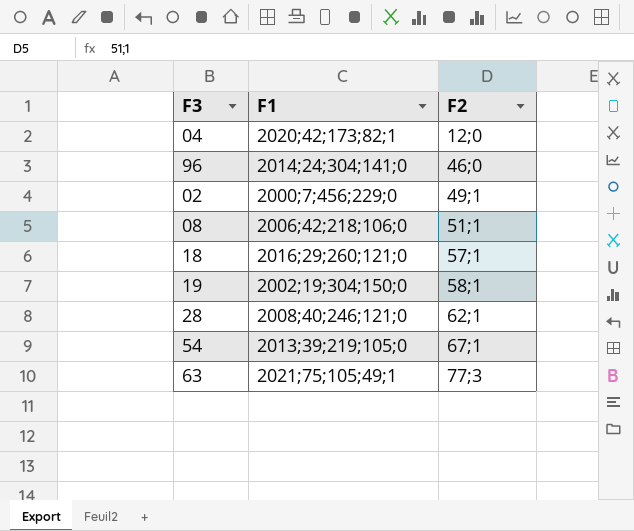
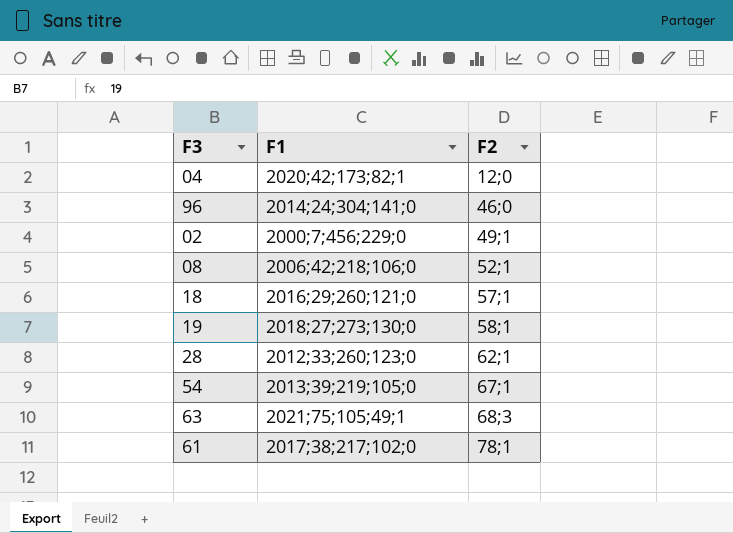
08 | F2: 51;1 -> 52;1
19 | F1: 2002;19;304;150;0 -> 2018;27;273;130;0
28 | F1: 2008;40;246;121;0 -> 2012;33;260;123;0
63 | F2: 77;3 -> 68;3
row 61: none -> 2017;38;217;102;0 | 78;1

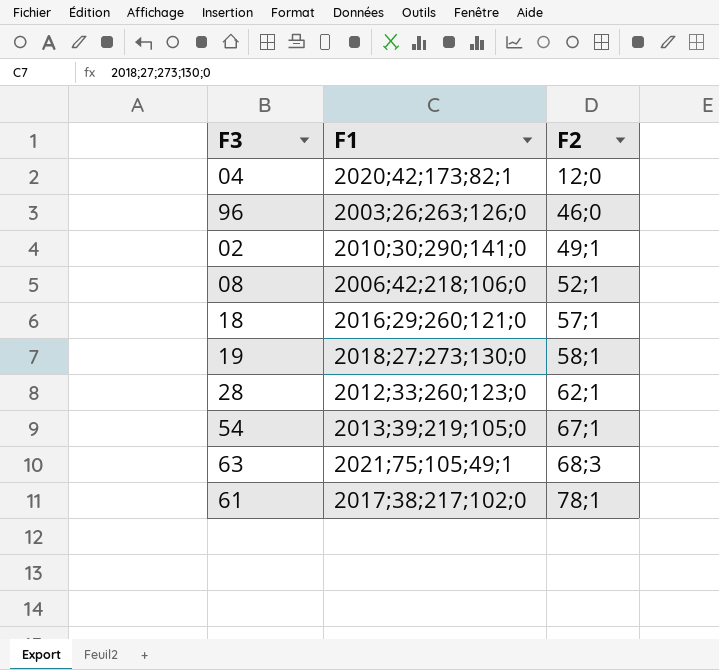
96 | F1: 2014;24;304;141;0 -> 2003;26;263;126;0
02 | F1: 2000;7;456;229;0 -> 2010;30;290;141;0

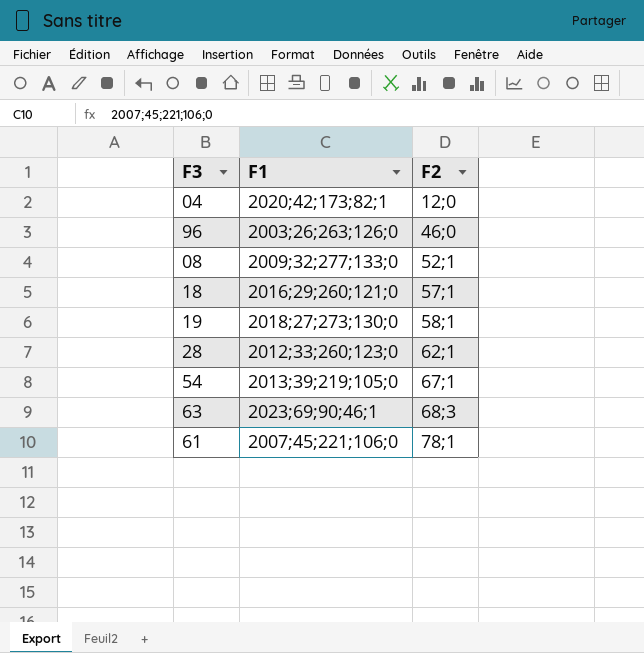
row 02: 2010;30;290;141;0 | 49;1 -> none
08 | F1: 2006;42;218;106;0 -> 2009;32;277;133;0
63 | F1: 2021;75;105;49;1 -> 2023;69;90;46;1
61 | F1: 2017;38;217;102;0 -> 2007;45;221;106;0

